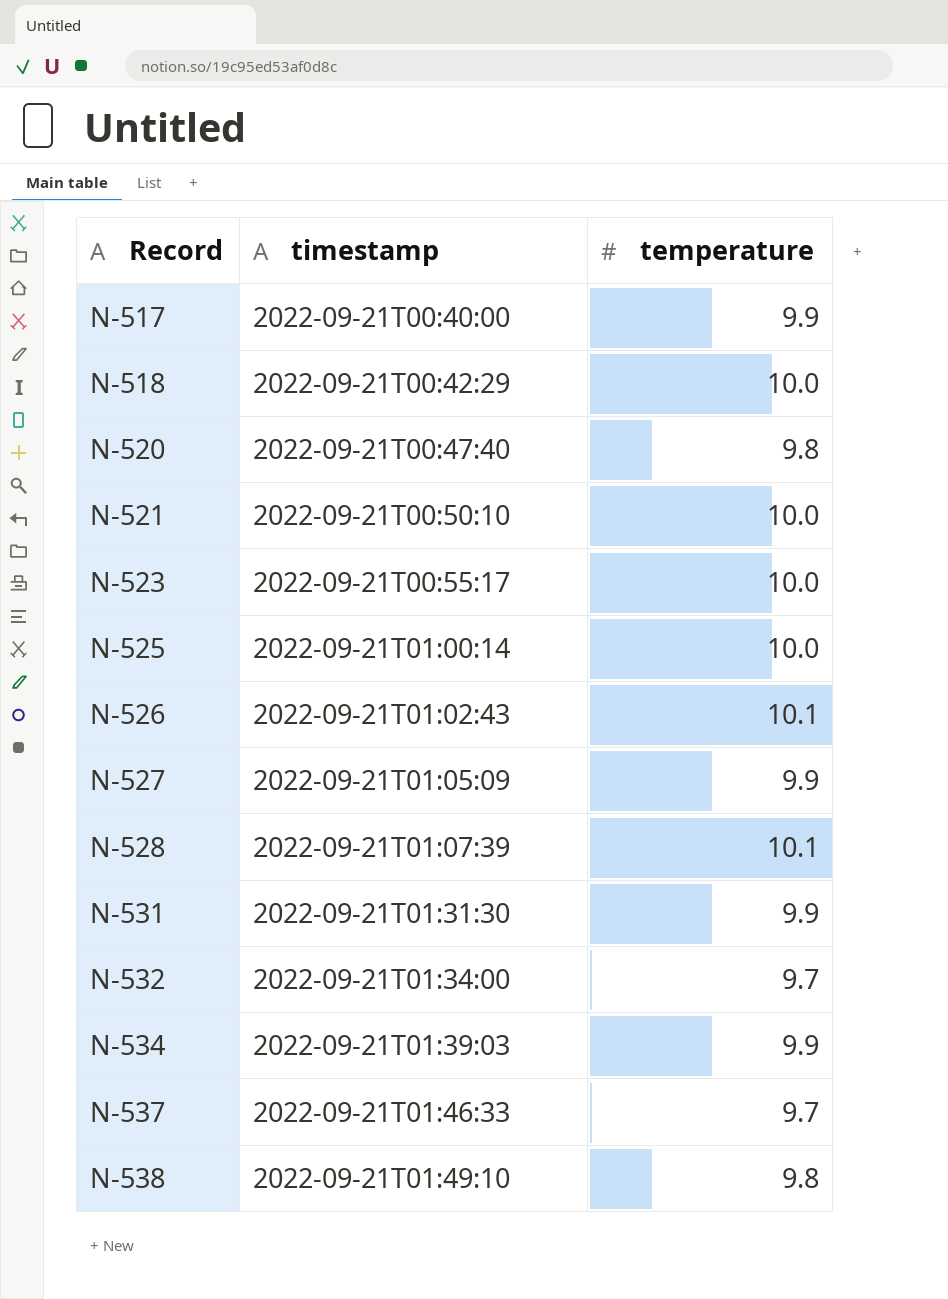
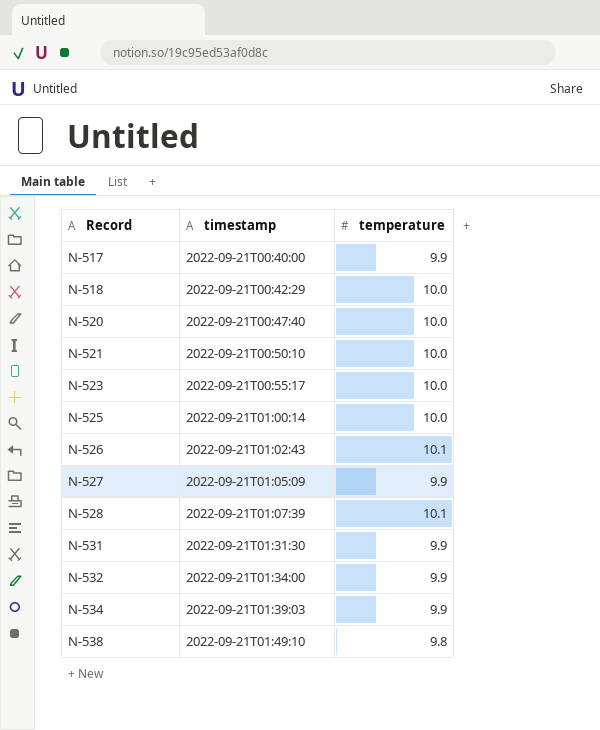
row N-537: 2022-09-21T01:46:33 | 9.7 -> none
N-520 | temperature: 9.8 -> 10.0
N-532 | temperature: 9.7 -> 9.9

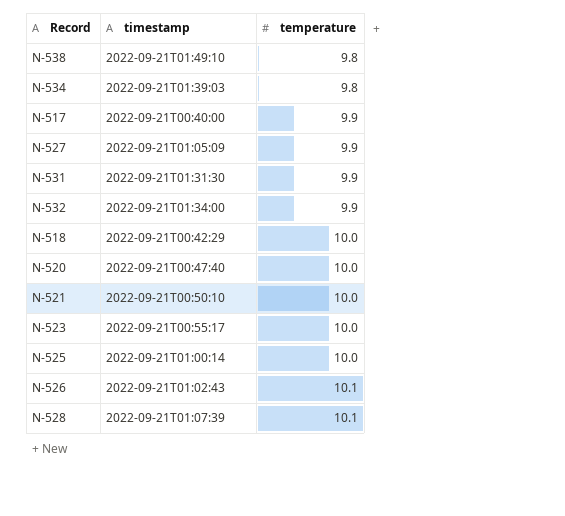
row order: Record ascending -> temperature ascending
N-534 | temperature: 9.9 -> 9.8

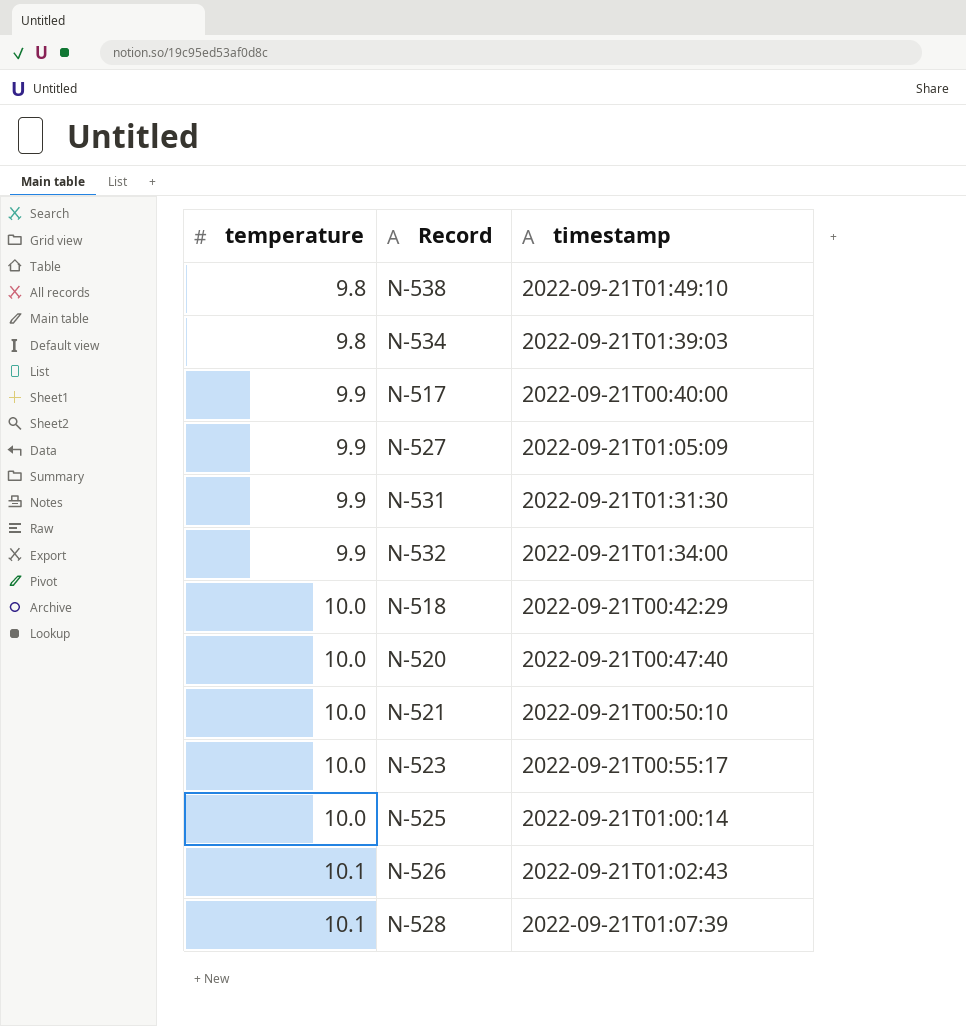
column temperature | position: 3 -> 1

